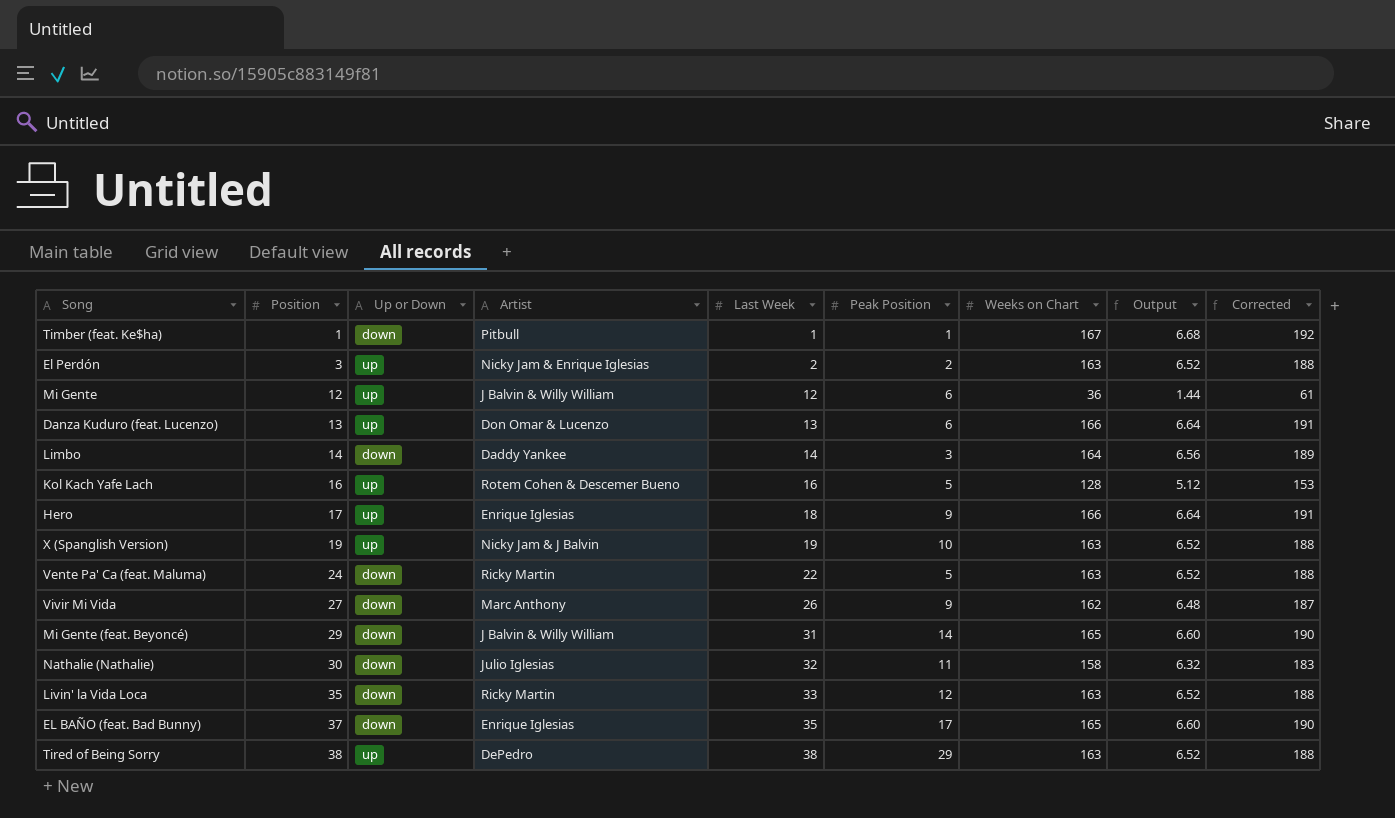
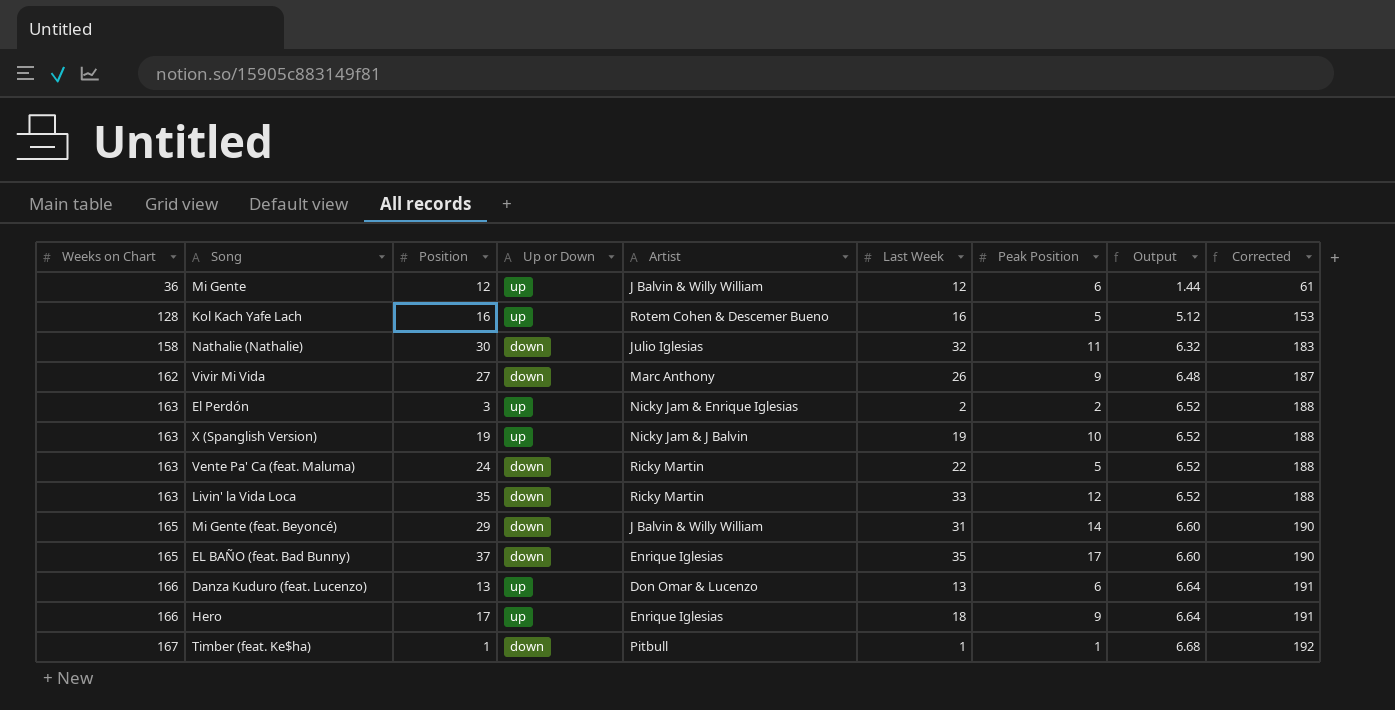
row order: Position ascending -> Weeks on Chart ascending
column Weeks on Chart | position: 7 -> 1
row Limbo: 14 | down | Daddy Yankee | 14 | 3 | 164 | 6.56 | 189 -> none
row Tired of Being Sorry: 38 | up | DePedro | 38 | 29 | 163 | 6.52 | 188 -> none

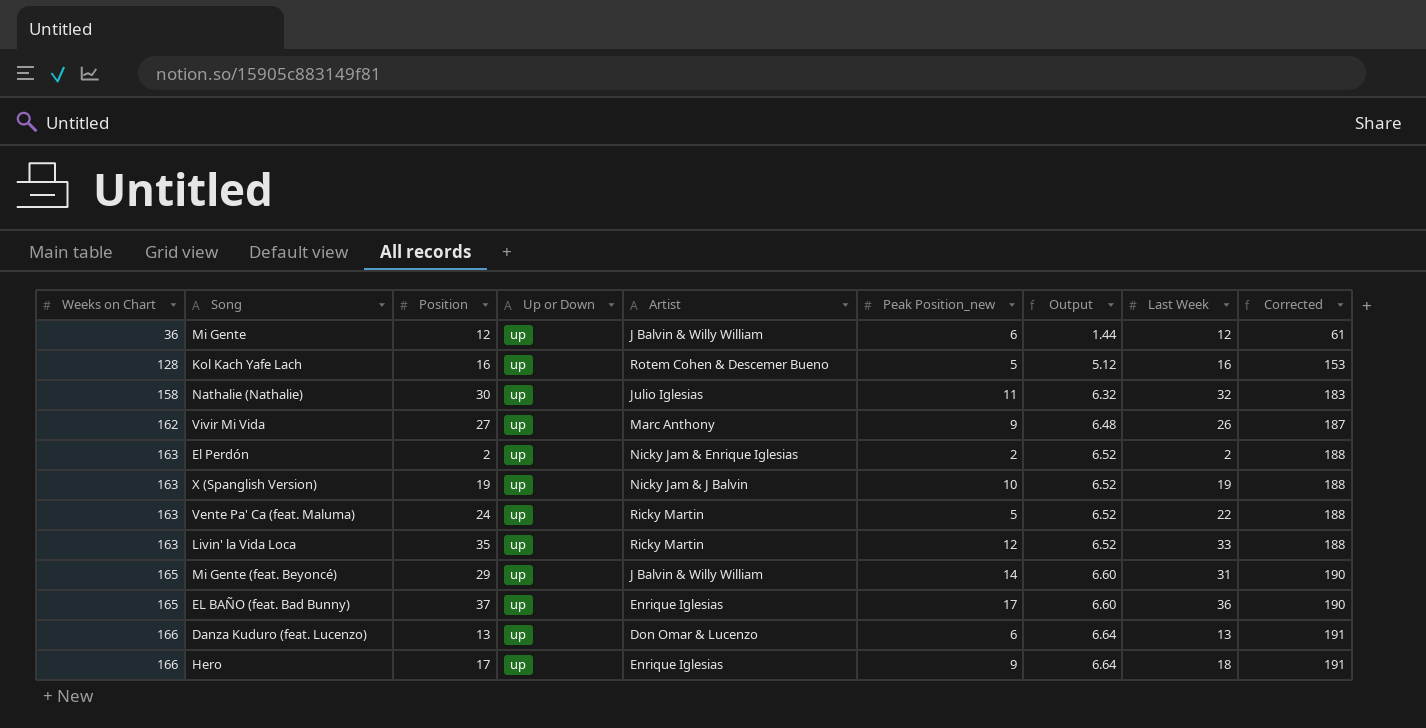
column name: Peak Position -> Peak Position_new
column Last Week | position: 6 -> 8
row Timber (feat. Ke$ha): 167 | 1 | down | Pitbull | 1 | 1 | 6.68 | 192 -> none
Nathalie (Nathalie) | Up or Down: down -> up
Vivir Mi Vida | Up or Down: down -> up
El Perdón | Position: 3 -> 2
Vente Pa' Ca (feat. Maluma) | Up or Down: down -> up
Livin' la Vida Loca | Up or Down: down -> up
Mi Gente (feat. Beyoncé) | Up or Down: down -> up
EL BAÑO (feat. Bad Bunny) | Up or Down: down -> up
EL BAÑO (feat. Bad Bunny) | Last Week: 35 -> 36

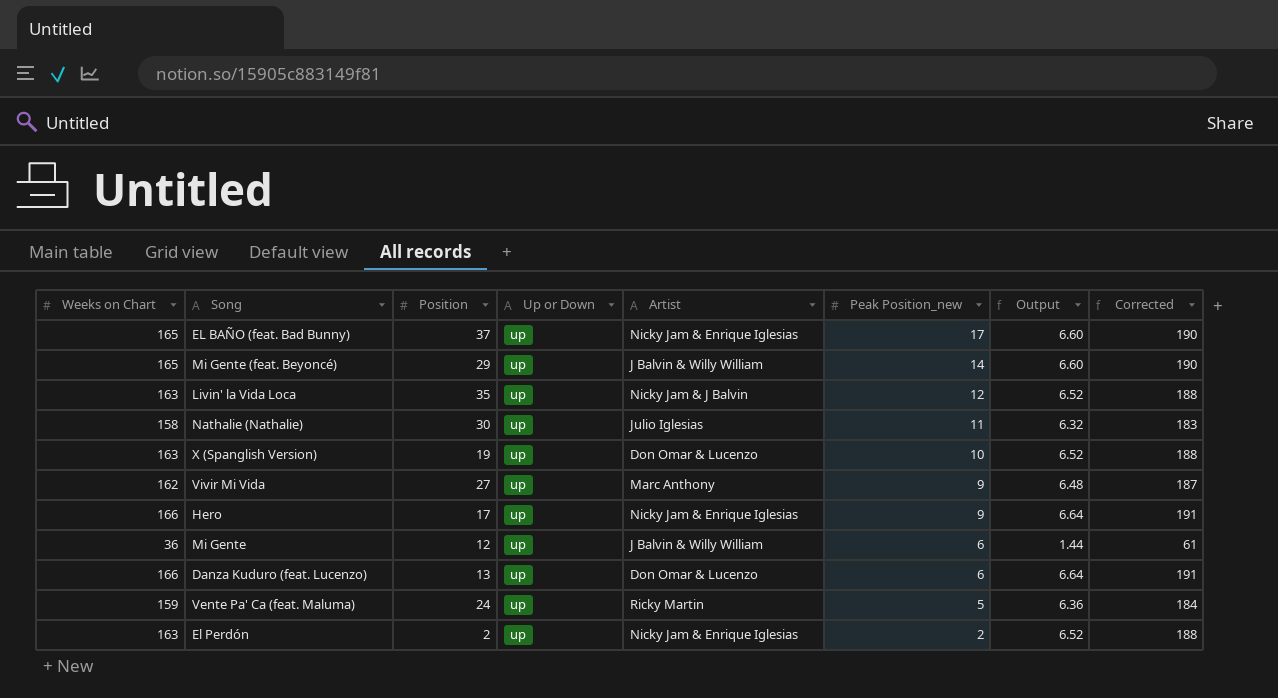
row order: Weeks on Chart ascending -> Peak Position_new descending
column Last Week | position: 8 -> none
row Kol Kach Yafe Lach: 128 | 16 | up | Rotem Cohen & Descemer Bueno | 5 | 5.12 | 16 | 153 -> none
EL BAÑO (feat. Bad Bunny) | Artist: Enrique Iglesias -> Nicky Jam & Enrique Iglesias
Livin' la Vida Loca | Artist: Ricky Martin -> Nicky Jam & J Balvin
X (Spanglish Version) | Artist: Nicky Jam & J Balvin -> Don Omar & Lucenzo
Hero | Artist: Enrique Iglesias -> Nicky Jam & Enrique Iglesias
Vente Pa' Ca (feat. Maluma) | Weeks on Chart: 163 -> 159
Vente Pa' Ca (feat. Maluma) | Output: 6.52 -> 6.36
Vente Pa' Ca (feat. Maluma) | Corrected: 188 -> 184

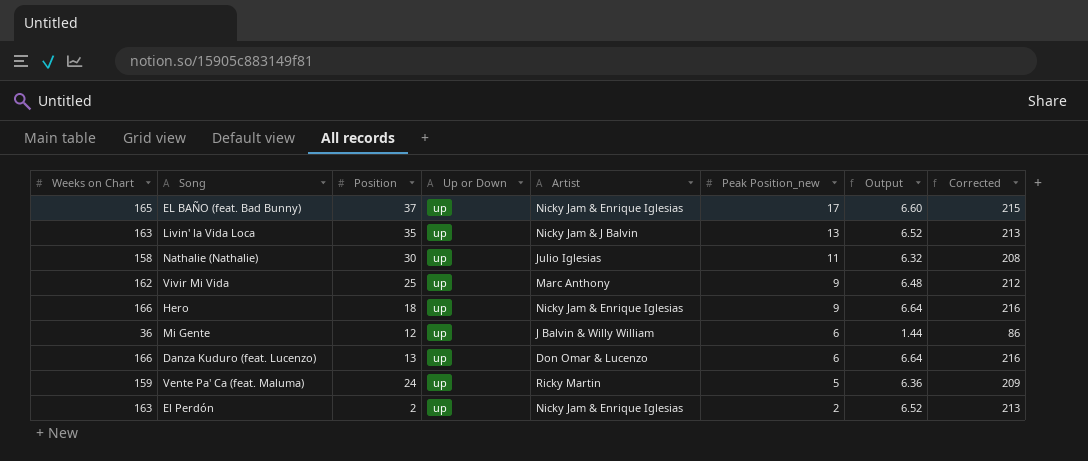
column Corrected | formula: [Weeks on Chart] + 25 -> [Weeks on Chart] + 50
row Mi Gente (feat. Beyoncé): 165 | 29 | up | J Balvin & Willy William | 14 | 6.60 | 190 -> none
row X (Spanglish Version): 163 | 19 | up | Don Omar & Lucenzo | 10 | 6.52 | 188 -> none
Livin' la Vida Loca | Peak Position_new: 12 -> 13
Vivir Mi Vida | Position: 27 -> 25
Hero | Position: 17 -> 18

